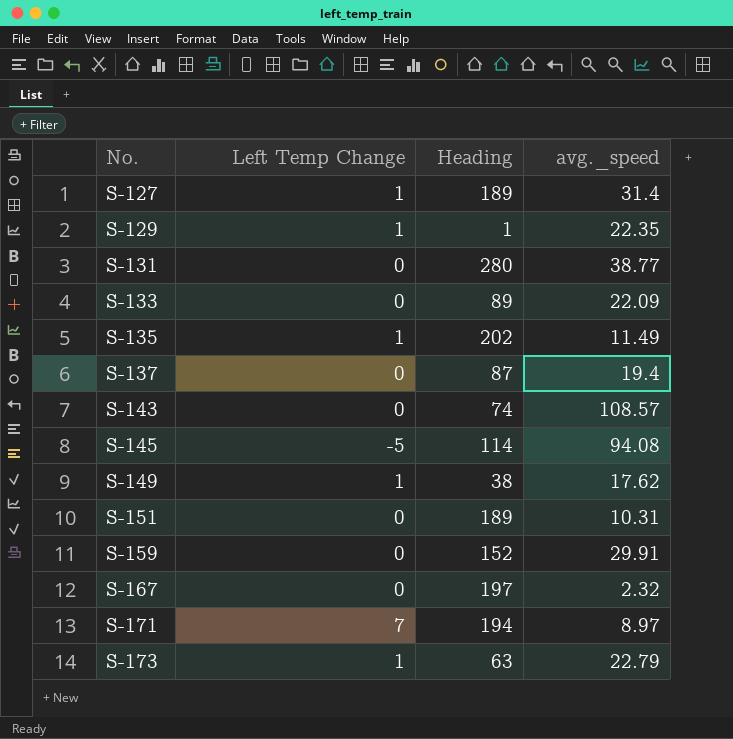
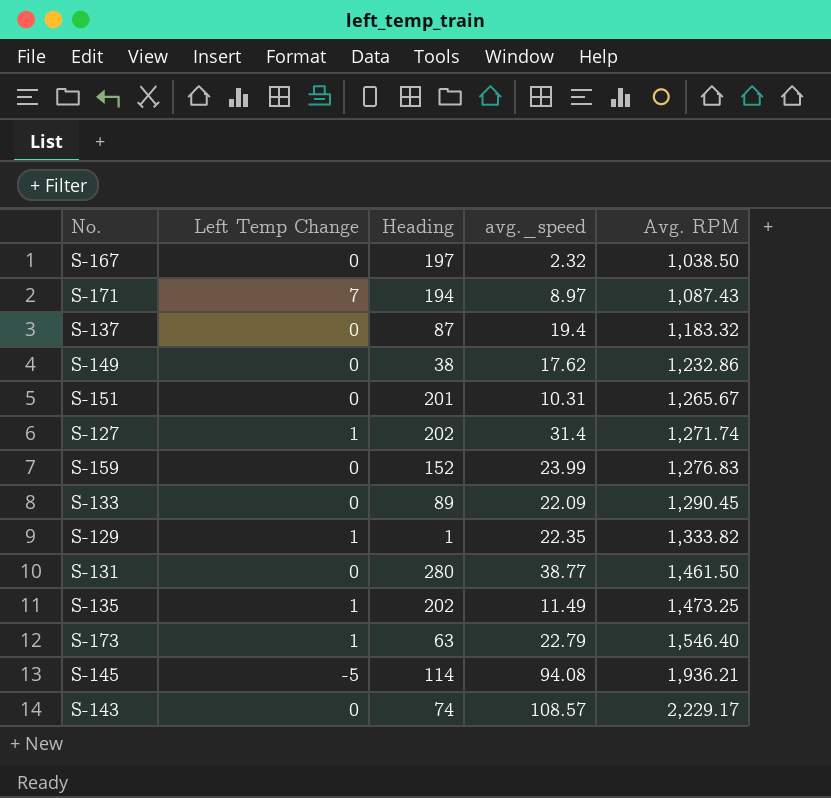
row order: No. ascending -> Avg. RPM ascending
column Avg. RPM | position: none -> 5
S-149 | Left Temp Change: 1 -> 0
S-151 | Heading: 189 -> 201
S-127 | Heading: 189 -> 202
S-159 | avg._speed: 29.91 -> 23.99

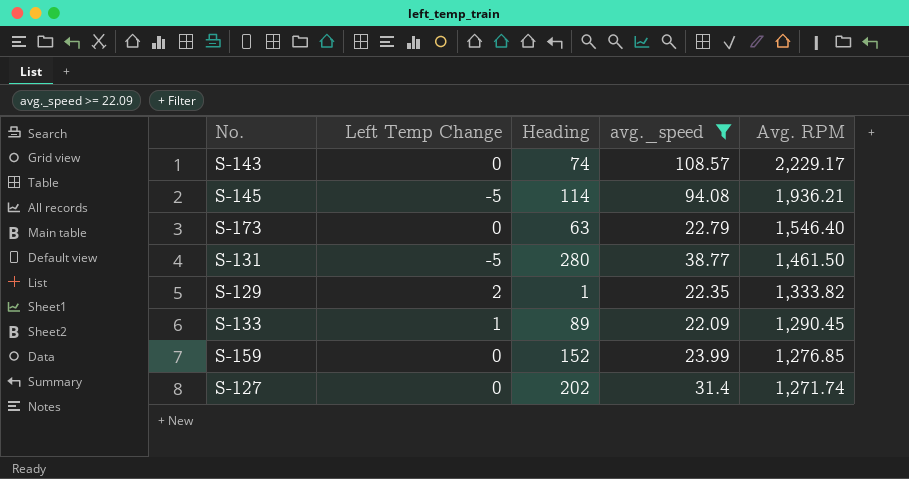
filter: none -> avg._speed >= 22.09
row order: Avg. RPM ascending -> Avg. RPM descending
S-173 | Left Temp Change: 1 -> 0
S-131 | Left Temp Change: 0 -> -5
S-129 | Left Temp Change: 1 -> 2
S-133 | Left Temp Change: 0 -> 1
S-159 | Avg. RPM: 1,276.83 -> 1,276.85
S-127 | Left Temp Change: 1 -> 0

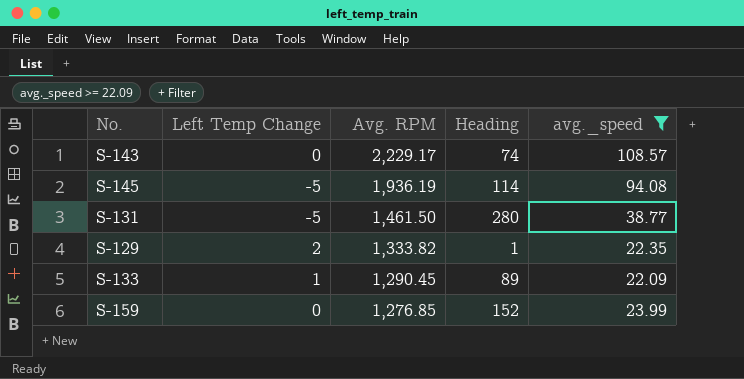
column Avg. RPM | position: 5 -> 3
row S-173: 0 | 63 | 22.79 | 1,546.40 -> none
row S-127: 0 | 202 | 31.4 | 1,271.74 -> none
S-145 | Avg. RPM: 1,936.21 -> 1,936.19

